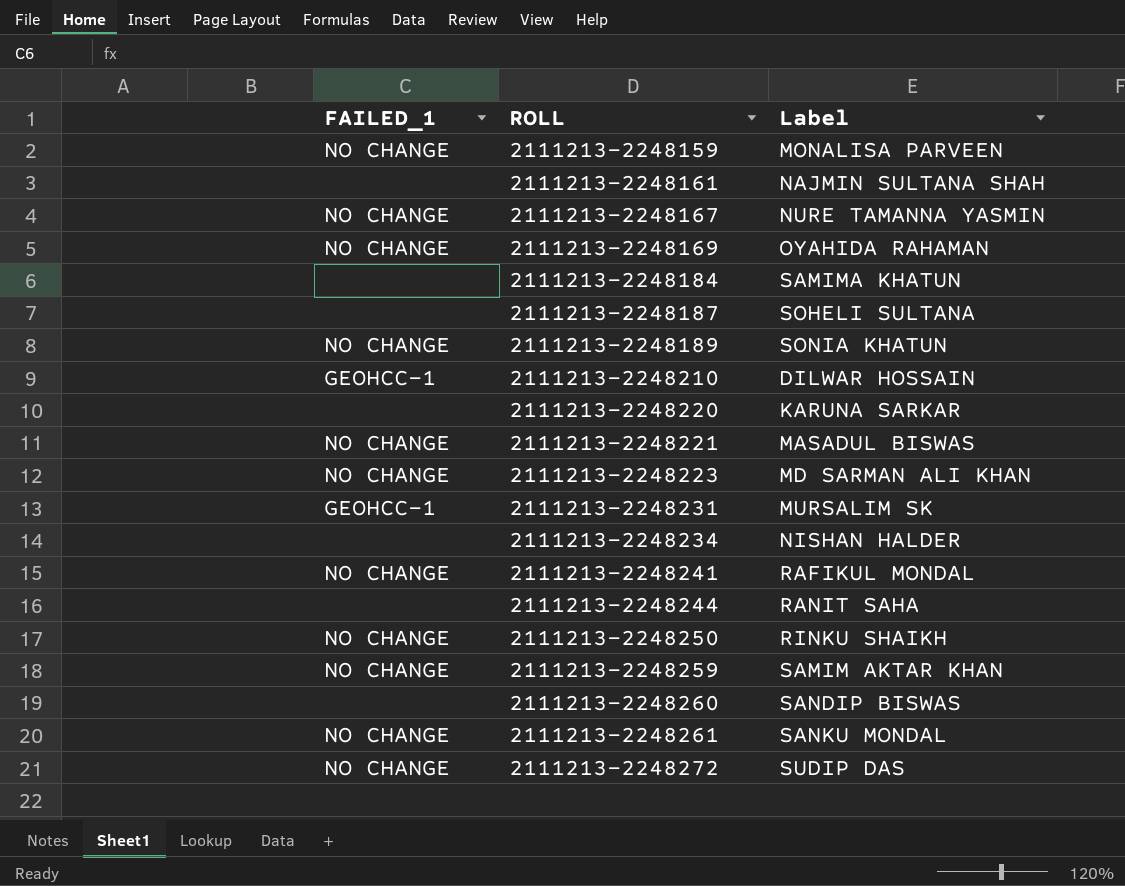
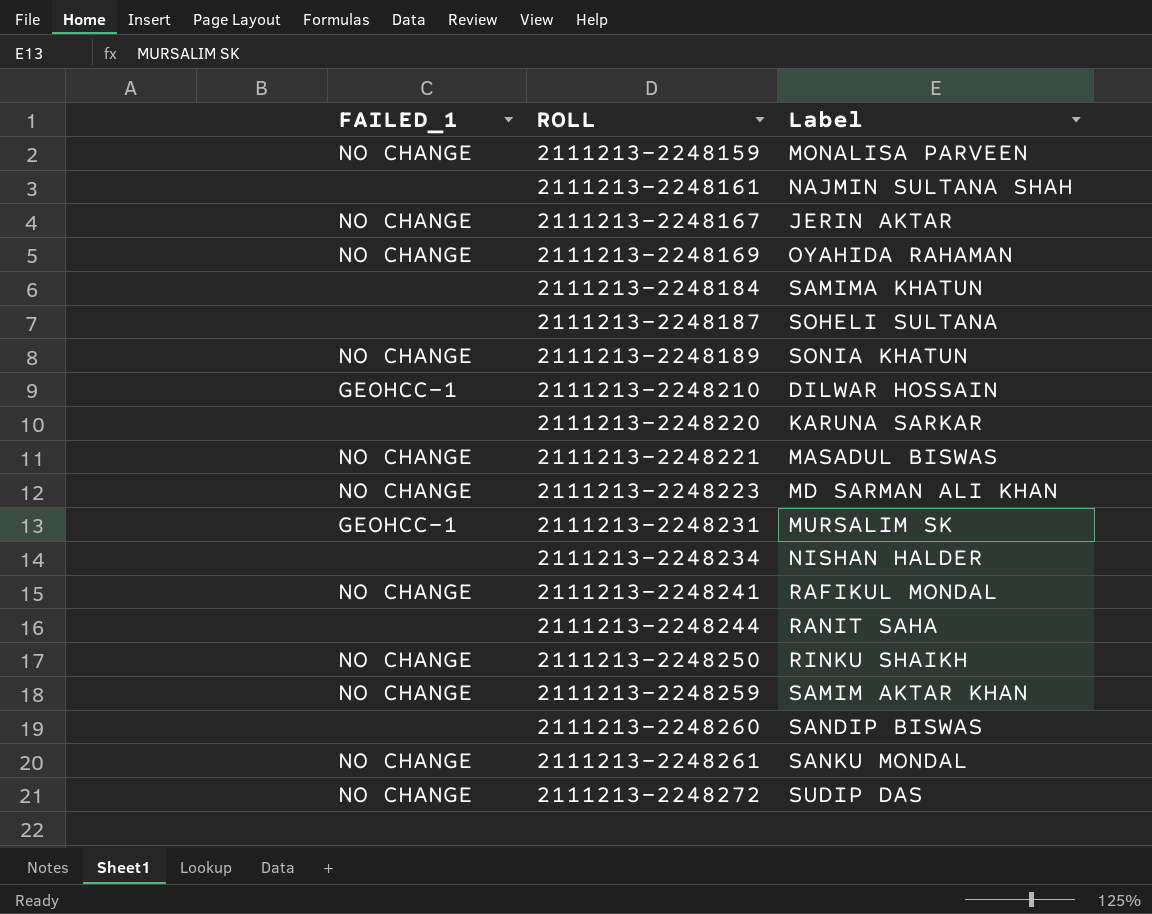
2111213-2248167 | Label: NURE TAMANNA YASMIN -> JERIN AKTAR

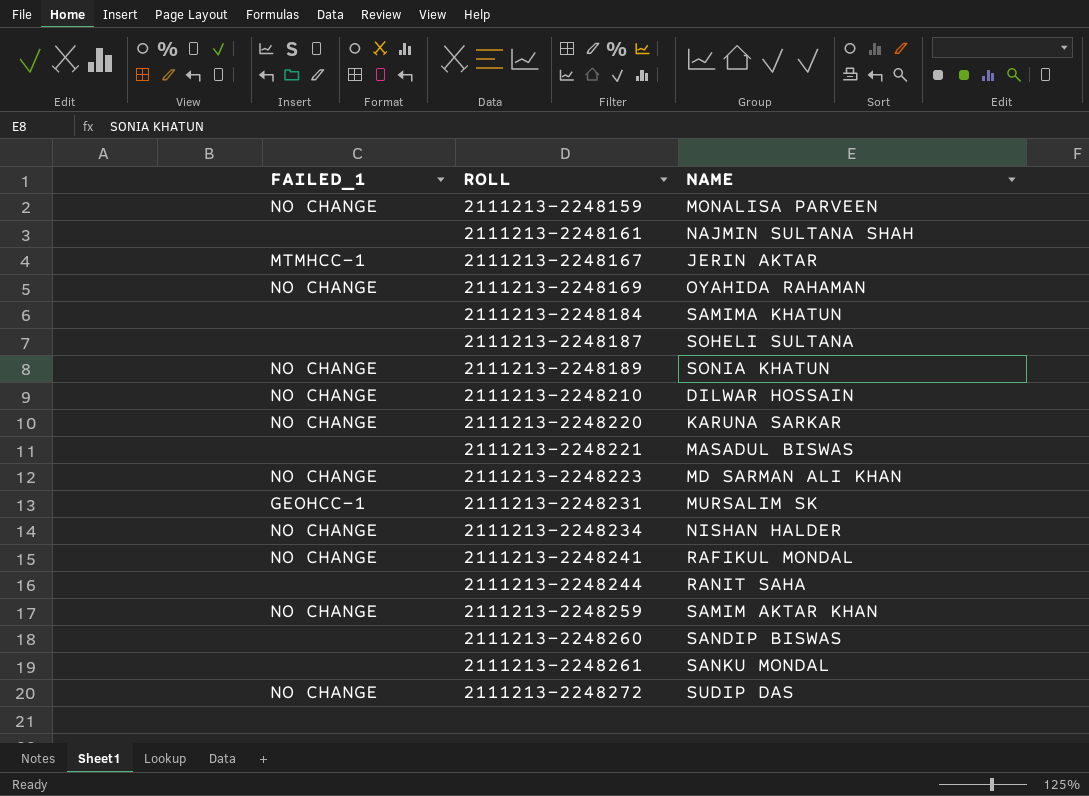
column name: Label -> NAME
row 2111213-2248250: NO CHANGE | RINKU SHAIKH -> none
2111213-2248167 | FAILED_1: NO CHANGE -> MTMHCC-1
2111213-2248210 | FAILED_1: GEOHCC-1 -> NO CHANGE
2111213-2248220 | FAILED_1: none -> NO CHANGE
2111213-2248221 | FAILED_1: NO CHANGE -> none
2111213-2248234 | FAILED_1: none -> NO CHANGE
2111213-2248261 | FAILED_1: NO CHANGE -> none

